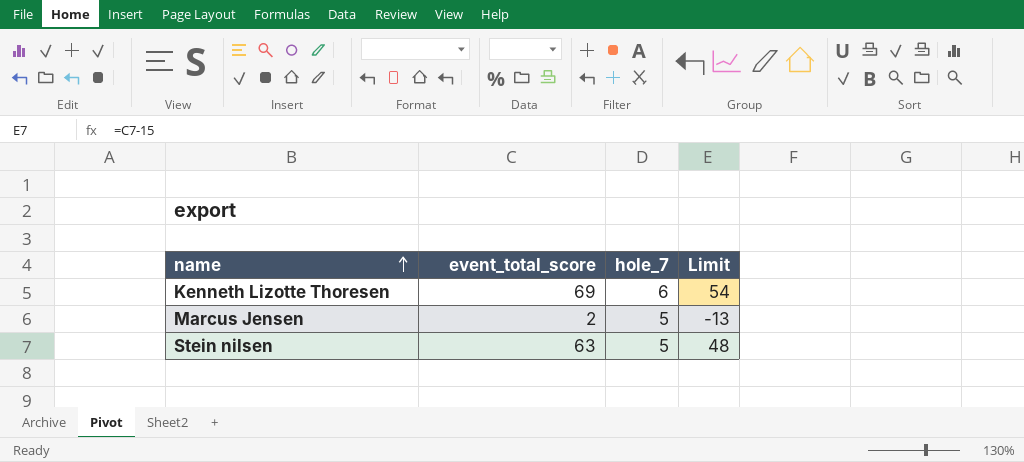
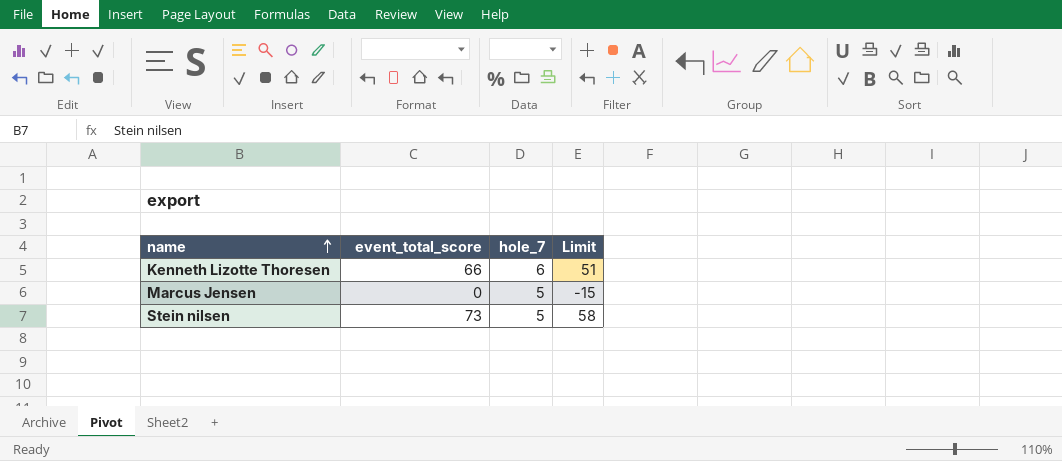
Kenneth Lizotte Thoresen | event_total_score: 69 -> 66
Kenneth Lizotte Thoresen | Limit: 54 -> 51
Marcus Jensen | event_total_score: 2 -> 0
Marcus Jensen | Limit: -13 -> -15
Stein nilsen | event_total_score: 63 -> 73
Stein nilsen | Limit: 48 -> 58

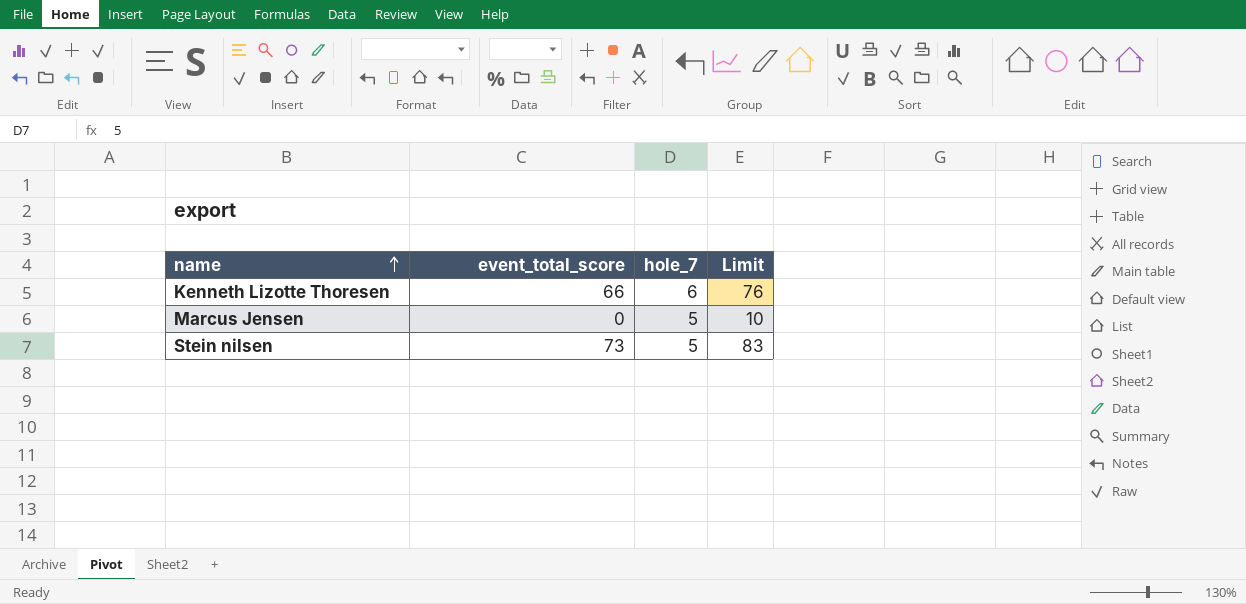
column Limit | formula: [event_total_score] - 15 -> [event_total_score] + 10

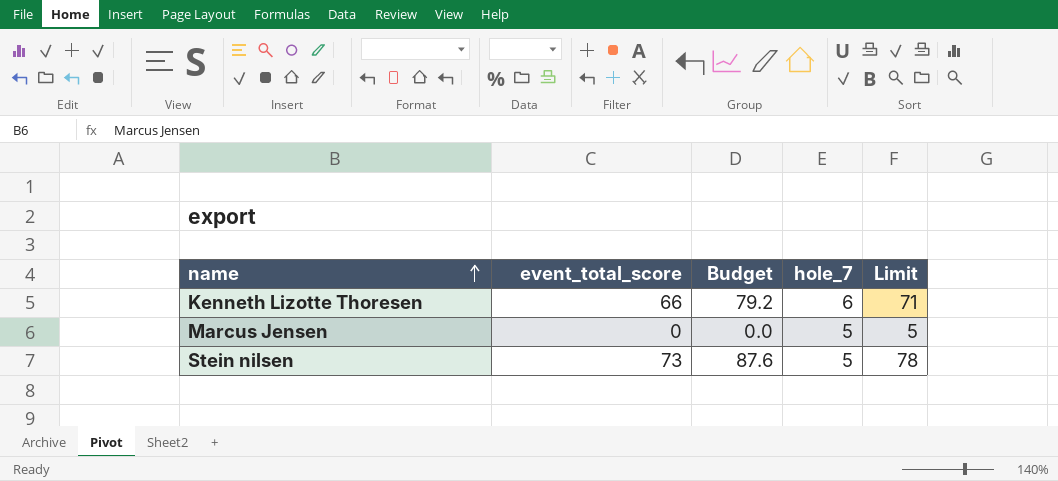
column Budget | formula: none -> [event_total_score] * 1.2
column Limit | formula: [event_total_score] + 10 -> [event_total_score] + 5

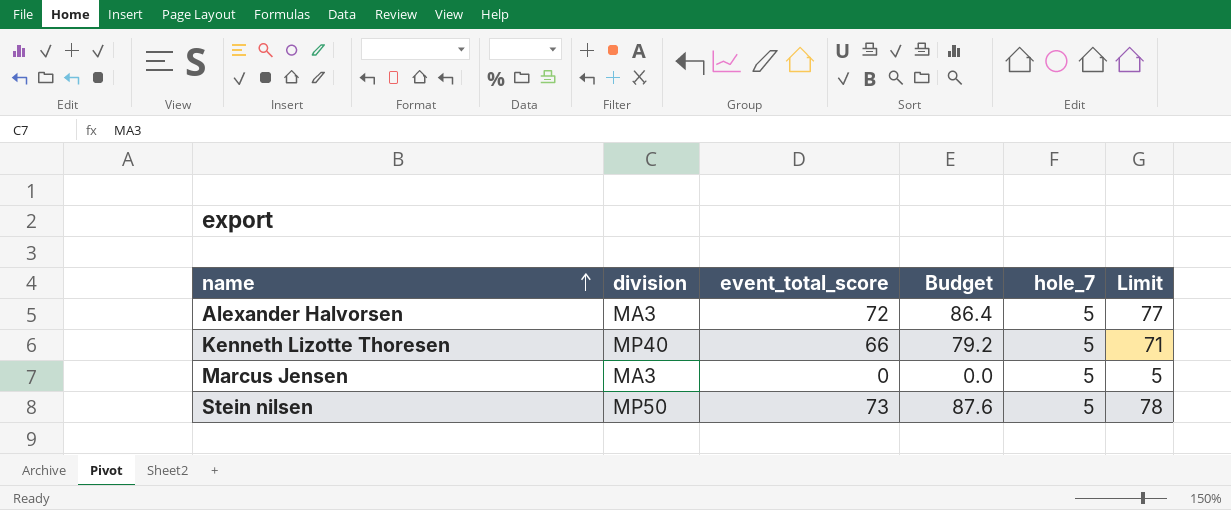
column division | position: none -> 2
row Alexander Halvorsen: none -> MA3 | 72 | 86.4 | 5 | 77
Kenneth Lizotte Thoresen | hole_7: 6 -> 5

